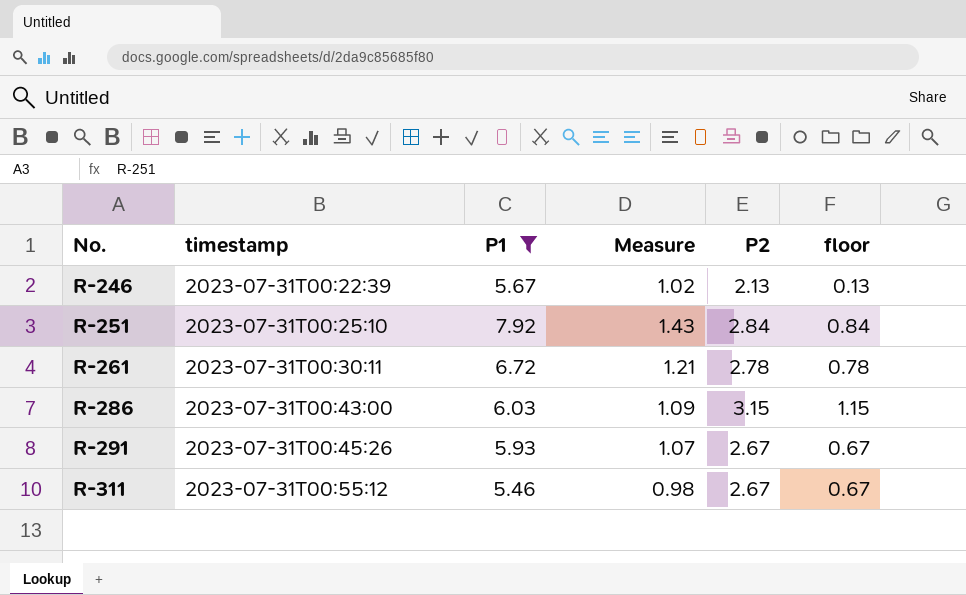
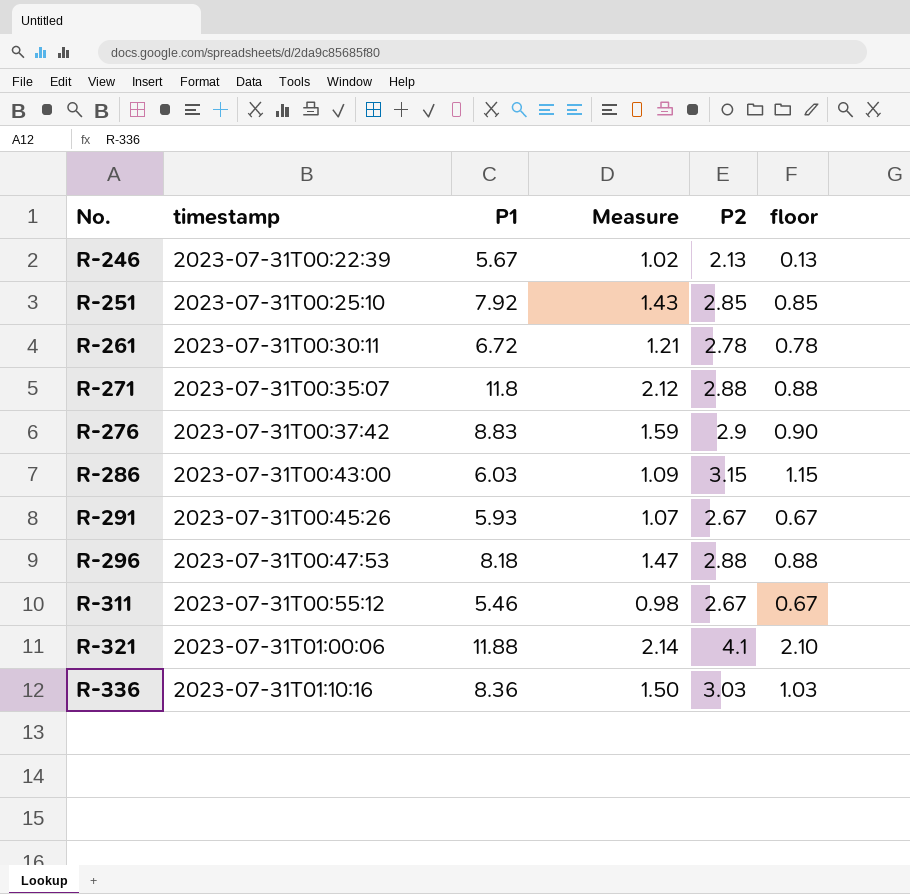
filter: P1 <= 7.92 -> none
R-251 | P2: 2.84 -> 2.85
R-251 | floor: 0.84 -> 0.85

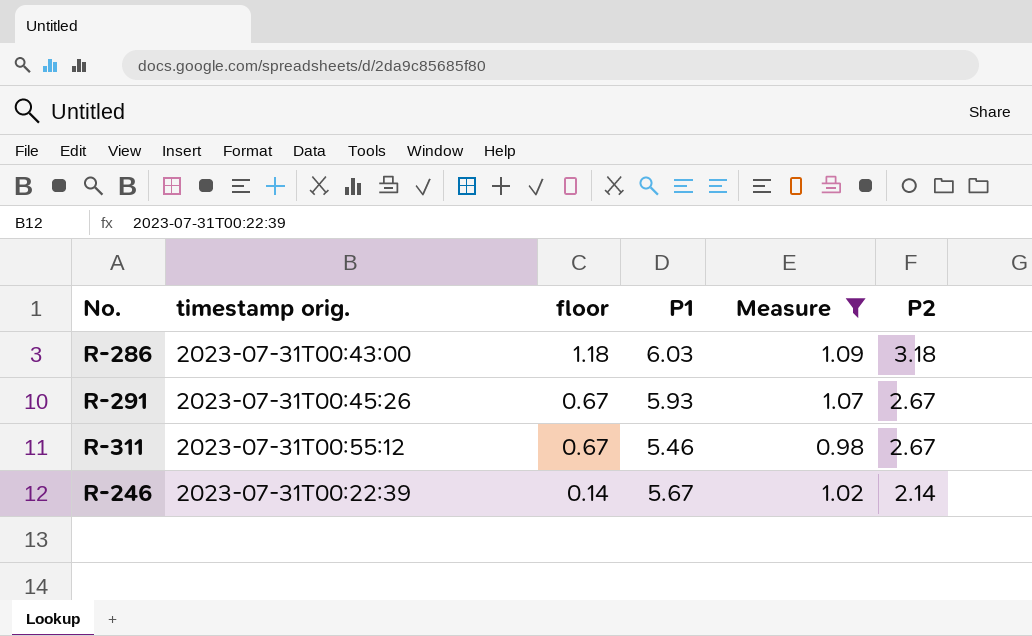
filter: none -> Measure <= 1.09
row order: No. ascending -> floor descending
column name: timestamp -> timestamp orig.
column floor | position: 6 -> 3
R-286 | floor: 1.15 -> 1.18
R-286 | P2: 3.15 -> 3.18
R-246 | floor: 0.13 -> 0.14
R-246 | P2: 2.13 -> 2.14

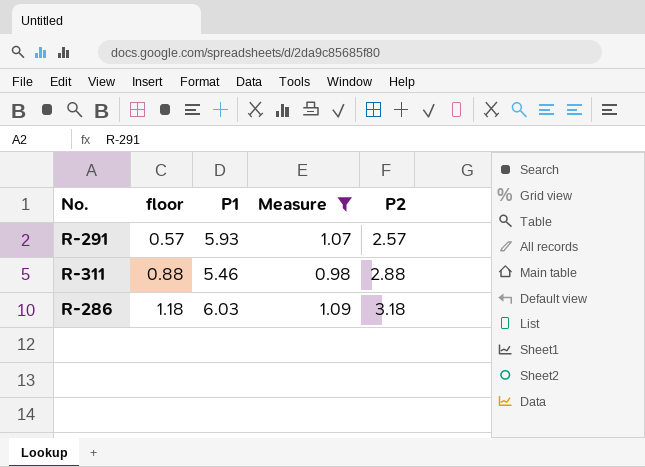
row order: floor descending -> floor ascending
column timestamp orig. | position: 2 -> none
row R-246: 2023-07-31T00:22:39 | 0.14 | 5.67 | 1.02 | 2.14 -> none
R-291 | floor: 0.67 -> 0.57
R-291 | P2: 2.67 -> 2.57
R-311 | floor: 0.67 -> 0.88
R-311 | P2: 2.67 -> 2.88

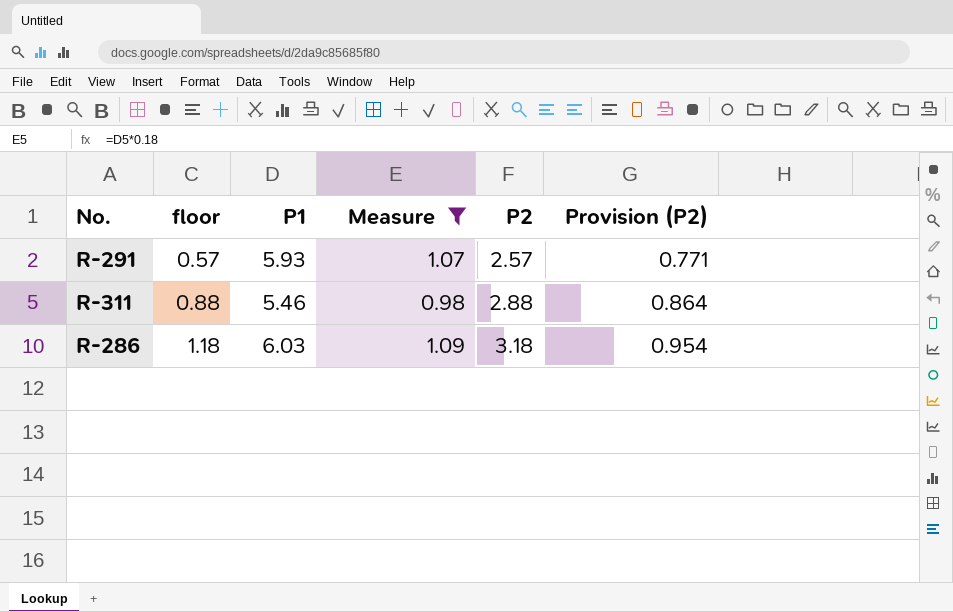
column Provision (P2) | formula: none -> [P2] * 0.3

